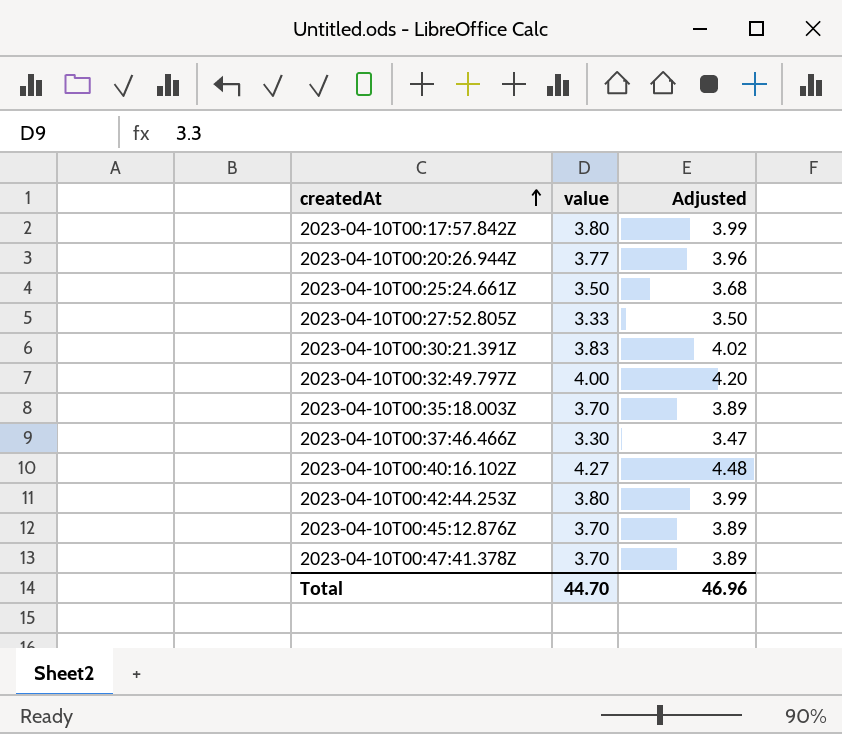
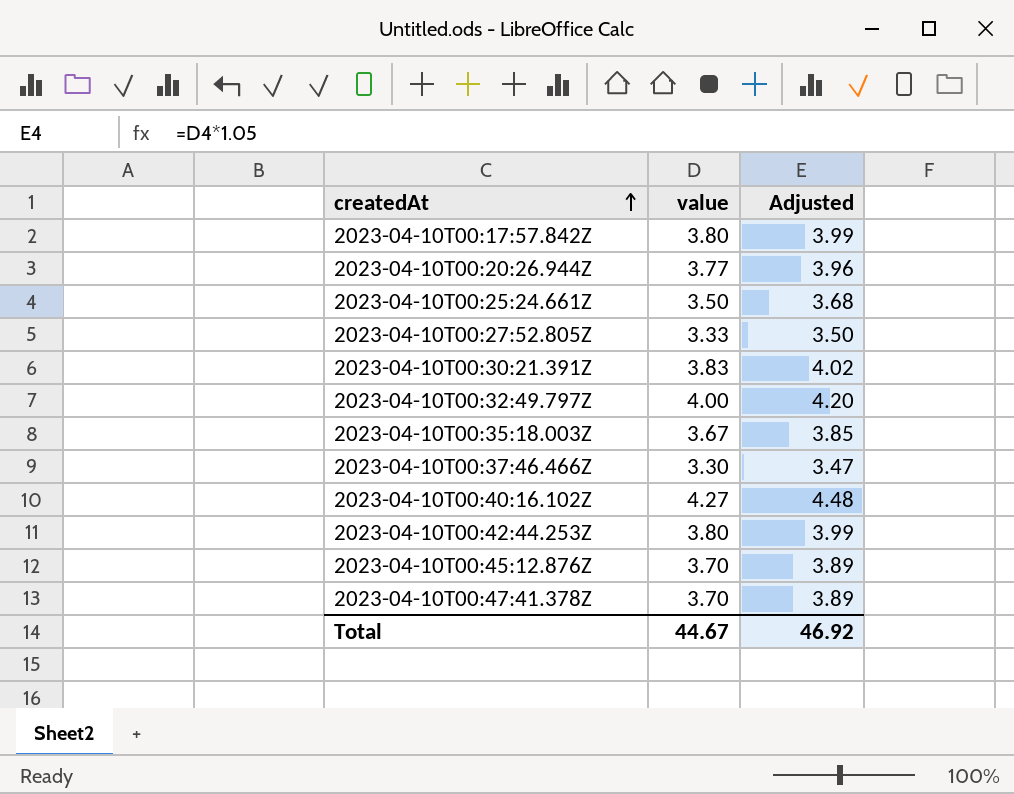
2023-04-10T00:35:18.003Z | value: 3.70 -> 3.67
2023-04-10T00:35:18.003Z | Adjusted: 3.89 -> 3.85
Total | value: 44.70 -> 44.67
Total | Adjusted: 46.96 -> 46.92

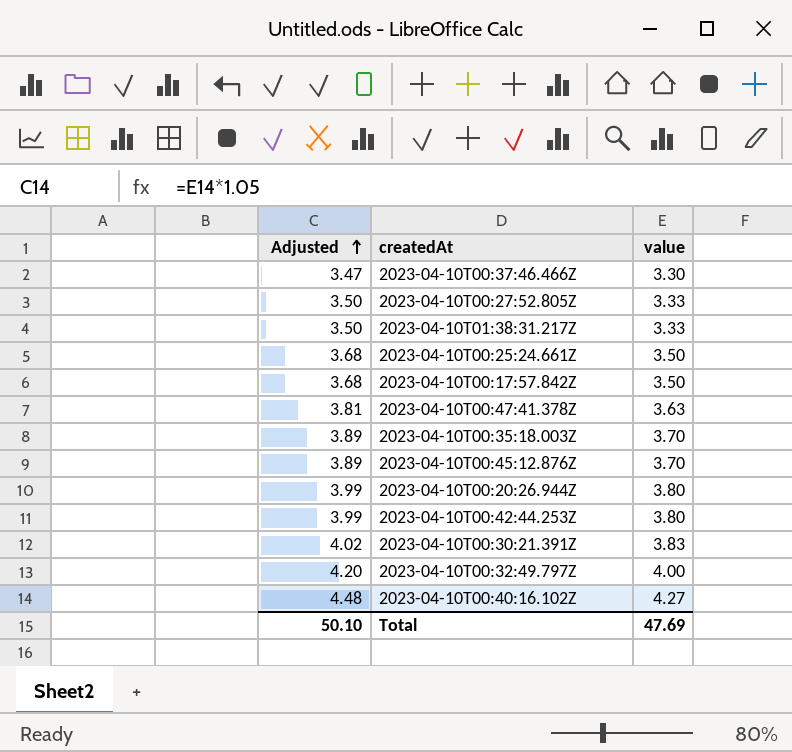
row order: createdAt ascending -> Adjusted ascending
column Adjusted | position: 3 -> 1
row 2023-04-10T01:38:31.217Z: none -> 3.50 | 3.33
2023-04-10T00:17:57.842Z | Adjusted: 3.99 -> 3.68
2023-04-10T00:17:57.842Z | value: 3.80 -> 3.50
2023-04-10T00:47:41.378Z | Adjusted: 3.89 -> 3.81
2023-04-10T00:47:41.378Z | value: 3.70 -> 3.63
2023-04-10T00:35:18.003Z | Adjusted: 3.85 -> 3.89
2023-04-10T00:35:18.003Z | value: 3.67 -> 3.70
2023-04-10T00:20:26.944Z | Adjusted: 3.96 -> 3.99
2023-04-10T00:20:26.944Z | value: 3.77 -> 3.80
Total | Adjusted: 46.92 -> 50.10
Total | value: 44.67 -> 47.69

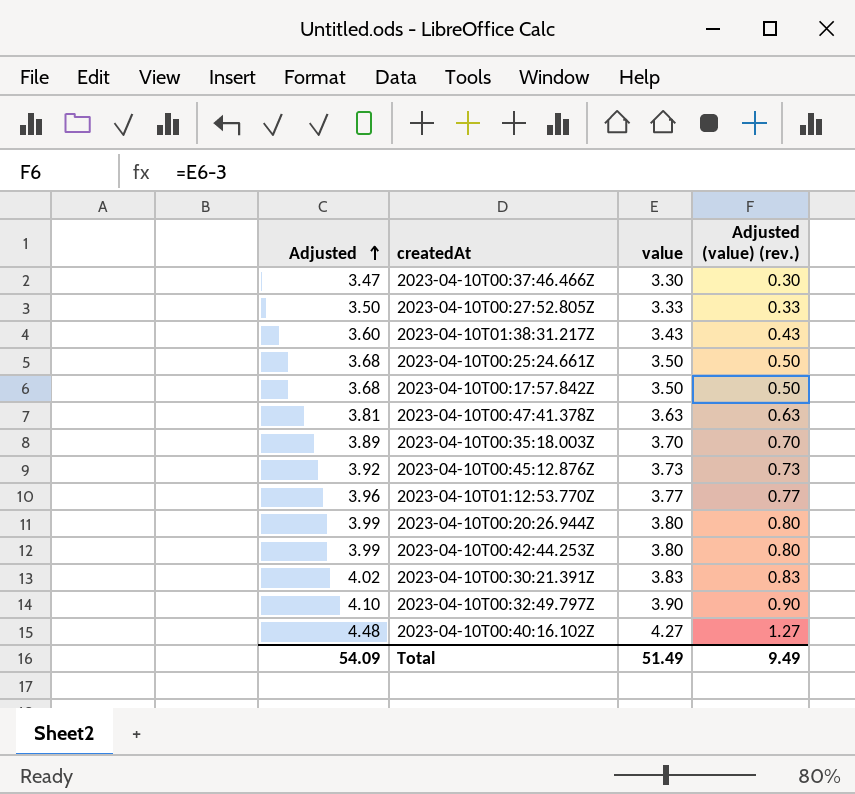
column Adjusted (value) (rev.) | formula: none -> [value] - 3
2023-04-10T01:38:31.217Z | Adjusted: 3.50 -> 3.60
2023-04-10T01:38:31.217Z | value: 3.33 -> 3.43
2023-04-10T00:45:12.876Z | Adjusted: 3.89 -> 3.92
2023-04-10T00:45:12.876Z | value: 3.70 -> 3.73
row 2023-04-10T01:12:53.770Z: none -> 3.96 | 3.77 | 0.77
2023-04-10T00:32:49.797Z | Adjusted: 4.20 -> 4.10
2023-04-10T00:32:49.797Z | value: 4.00 -> 3.90
Total | Adjusted: 50.10 -> 54.09
Total | value: 47.69 -> 51.49

